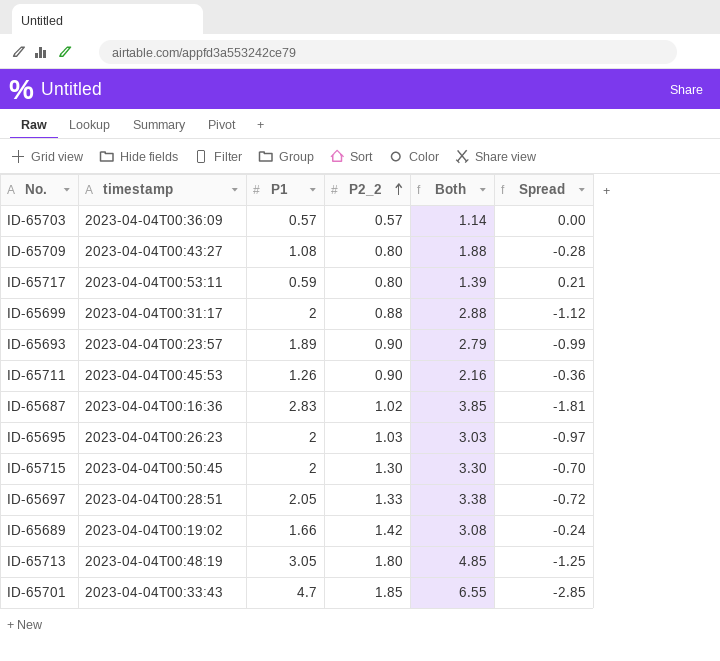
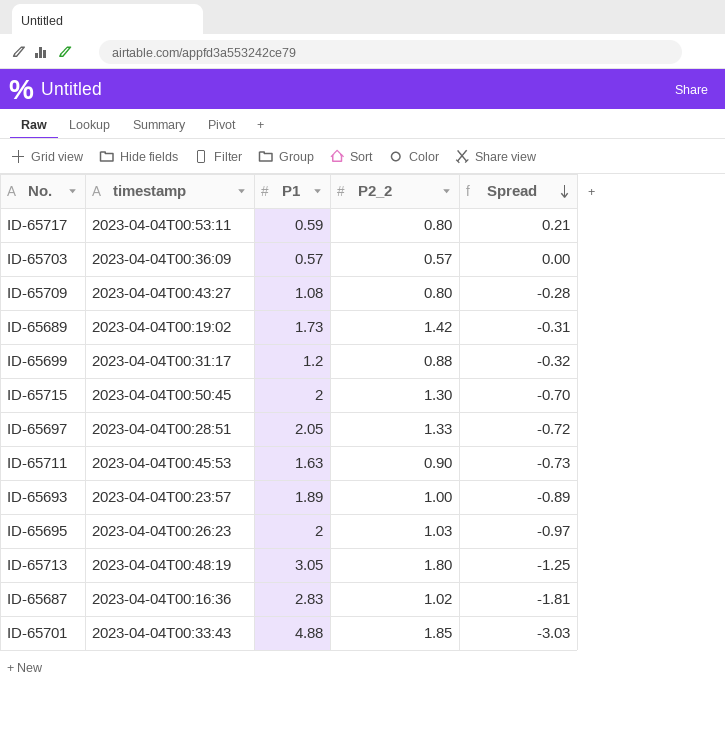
row order: P2_2 ascending -> Spread descending
column Both | formula: [P1] + [P2_2] -> none
ID-65689 | P1: 1.66 -> 1.73
ID-65689 | Spread: -0.24 -> -0.31
ID-65699 | P1: 2 -> 1.2
ID-65699 | Spread: -1.12 -> -0.32
ID-65711 | P1: 1.26 -> 1.63
ID-65711 | Spread: -0.36 -> -0.73
ID-65693 | P2_2: 0.90 -> 1.00
ID-65693 | Spread: -0.99 -> -0.89
ID-65701 | P1: 4.7 -> 4.88
ID-65701 | Spread: -2.85 -> -3.03

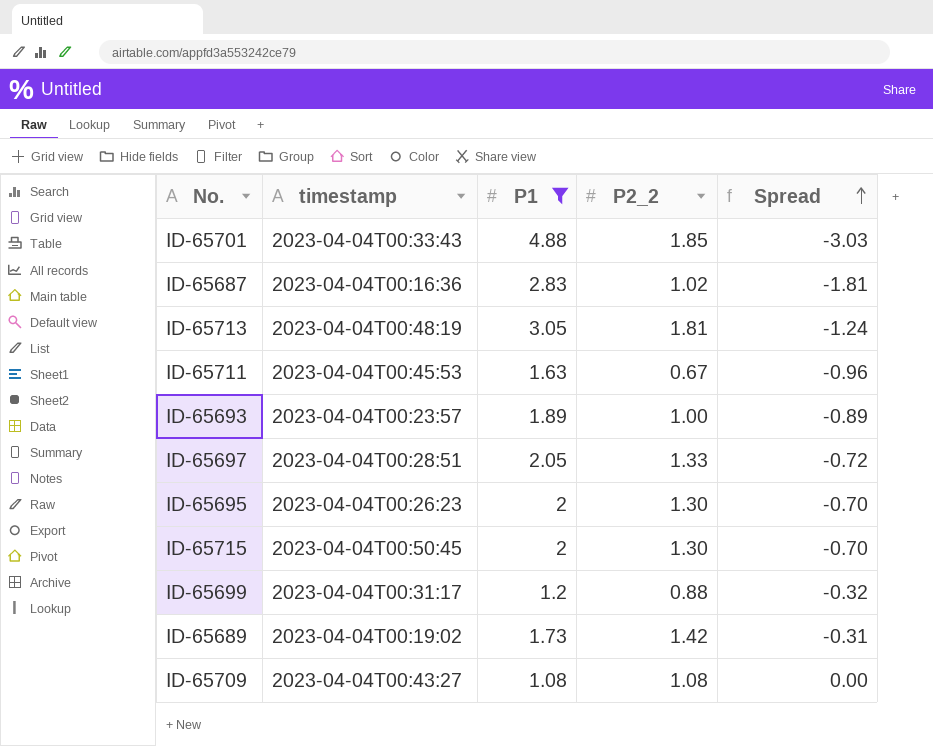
filter: none -> P1 >= 1.08
row order: Spread descending -> Spread ascending
ID-65713 | P2_2: 1.80 -> 1.81
ID-65713 | Spread: -1.25 -> -1.24
ID-65711 | P2_2: 0.90 -> 0.67
ID-65711 | Spread: -0.73 -> -0.96
ID-65695 | P2_2: 1.03 -> 1.30
ID-65695 | Spread: -0.97 -> -0.70
ID-65709 | P2_2: 0.80 -> 1.08
ID-65709 | Spread: -0.28 -> 0.00

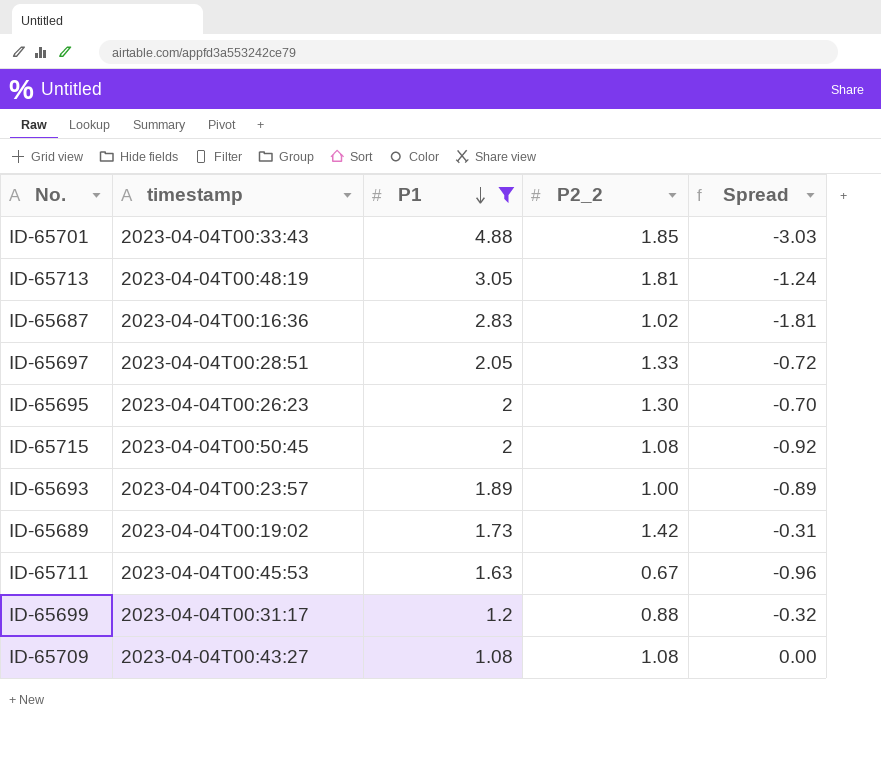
row order: Spread ascending -> P1 descending
ID-65715 | P2_2: 1.30 -> 1.08
ID-65715 | Spread: -0.70 -> -0.92

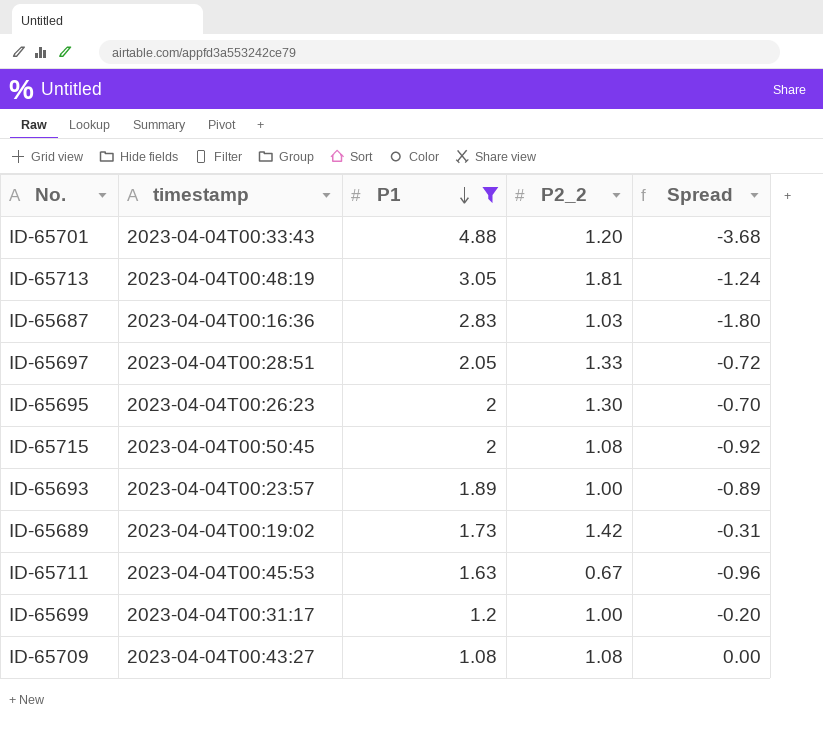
ID-65701 | P2_2: 1.85 -> 1.20
ID-65701 | Spread: -3.03 -> -3.68
ID-65687 | P2_2: 1.02 -> 1.03
ID-65687 | Spread: -1.81 -> -1.80
ID-65699 | P2_2: 0.88 -> 1.00
ID-65699 | Spread: -0.32 -> -0.20

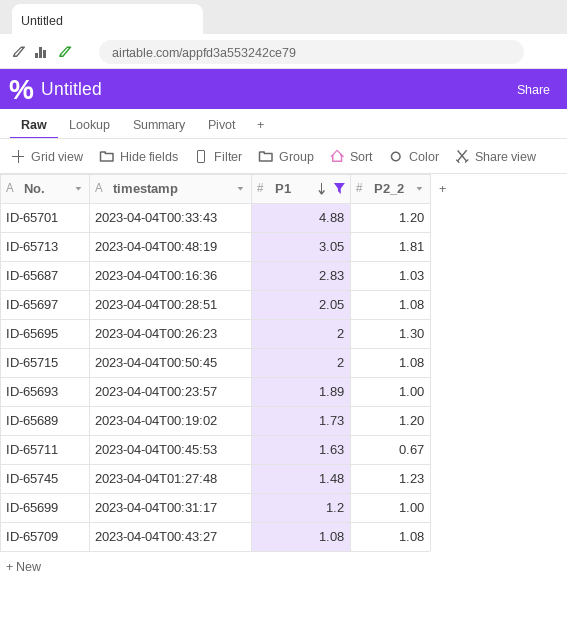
column Spread | formula: [P2_2] - [P1] -> none
ID-65697 | P2_2: 1.33 -> 1.08
ID-65689 | P2_2: 1.42 -> 1.20
row ID-65745: none -> 2023-04-04T01:27:48 | 1.48 | 1.23

